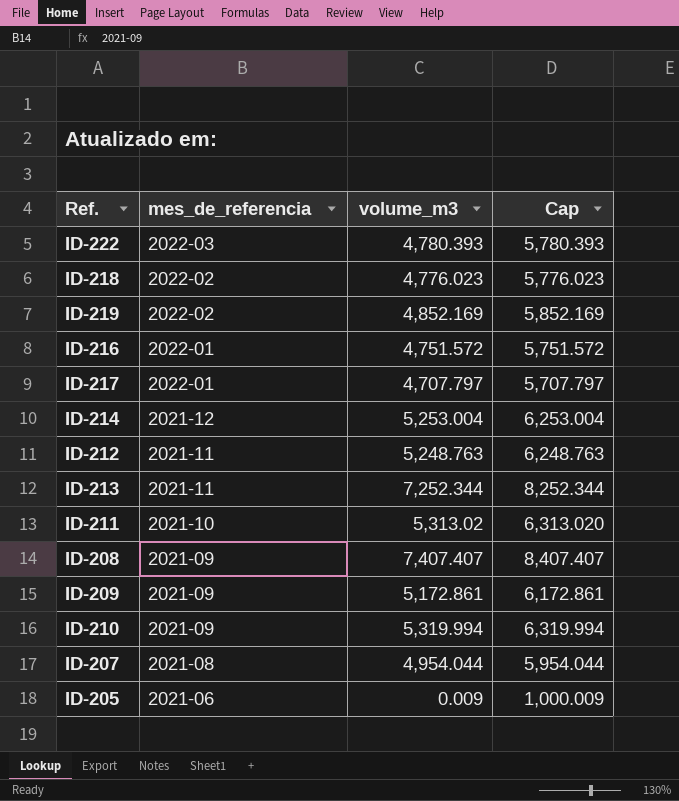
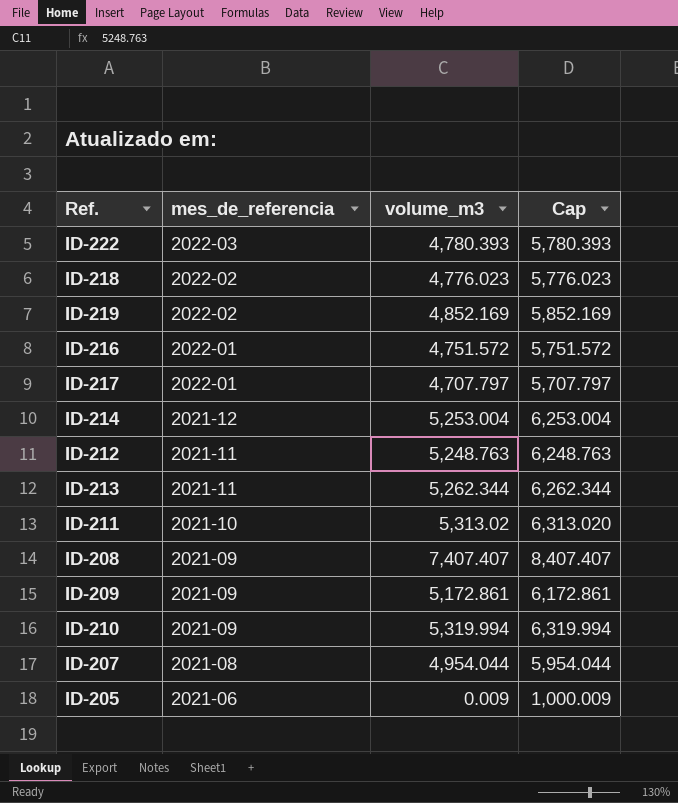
ID-213 | volume_m3: 7,252.344 -> 5,262.344
ID-213 | Cap: 8,252.344 -> 6,262.344

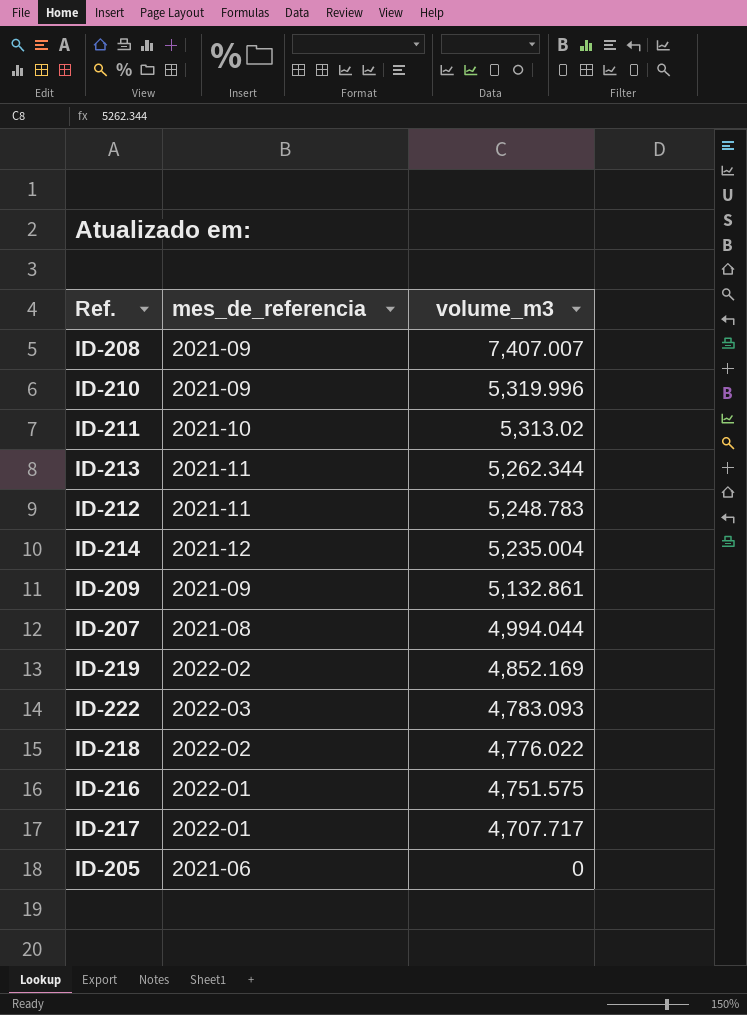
row order: mes_de_referencia descending -> volume_m3 descending
column Cap | formula: [volume_m3] + 1000 -> none
ID-208 | volume_m3: 7,407.407 -> 7,407.007
ID-210 | volume_m3: 5,319.994 -> 5,319.996
ID-212 | volume_m3: 5,248.763 -> 5,248.783
ID-214 | volume_m3: 5,253.004 -> 5,235.004
ID-209 | volume_m3: 5,172.861 -> 5,132.861
ID-207 | volume_m3: 4,954.044 -> 4,994.044
ID-222 | volume_m3: 4,780.393 -> 4,783.093
ID-218 | volume_m3: 4,776.023 -> 4,776.022
ID-216 | volume_m3: 4,751.572 -> 4,751.575
ID-217 | volume_m3: 4,707.797 -> 4,707.717
ID-205 | volume_m3: 0.009 -> 0

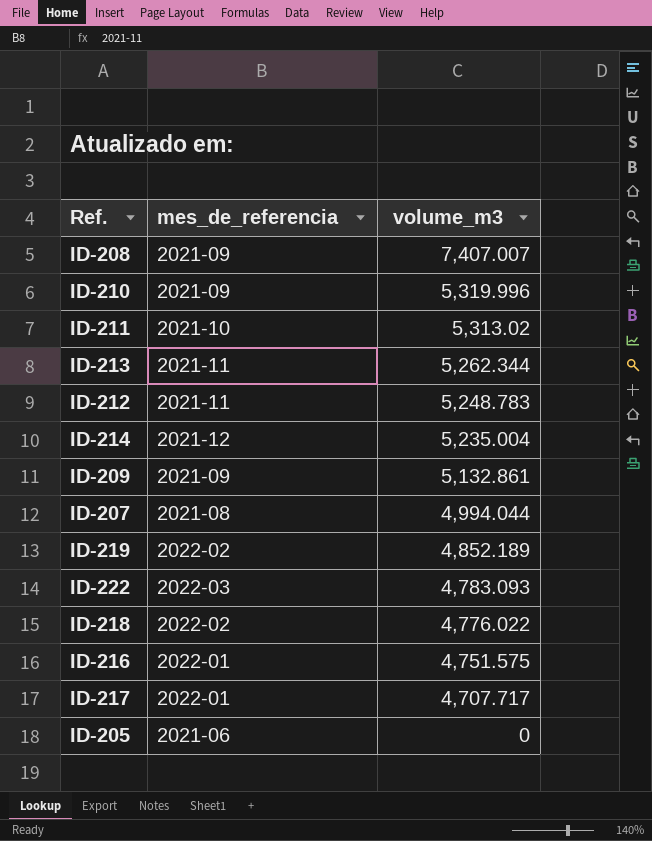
ID-219 | volume_m3: 4,852.169 -> 4,852.189

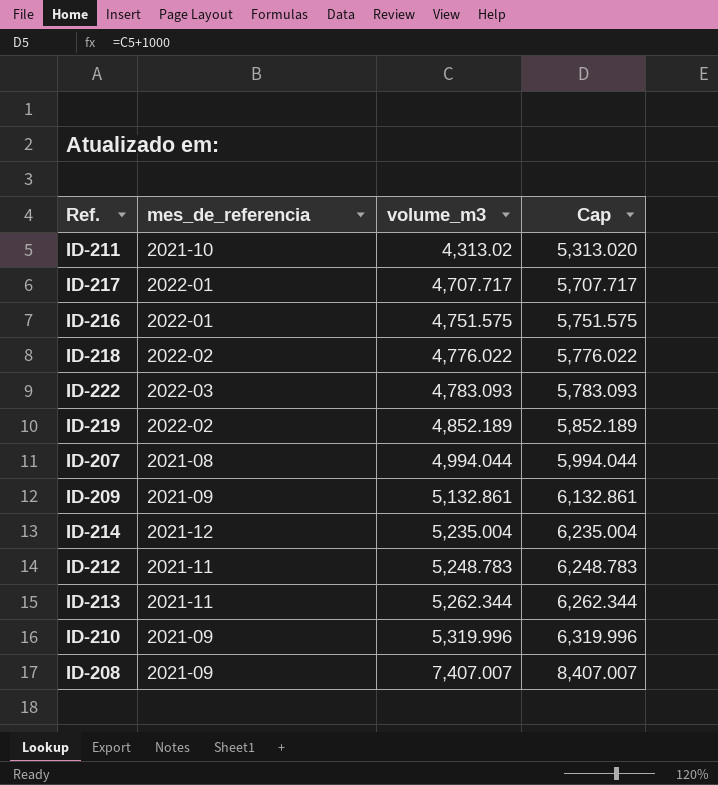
row order: volume_m3 descending -> volume_m3 ascending
column Cap | formula: none -> [volume_m3] + 1000
row ID-205: 2021-06 | 0 -> none
ID-211 | volume_m3: 5,313.02 -> 4,313.02

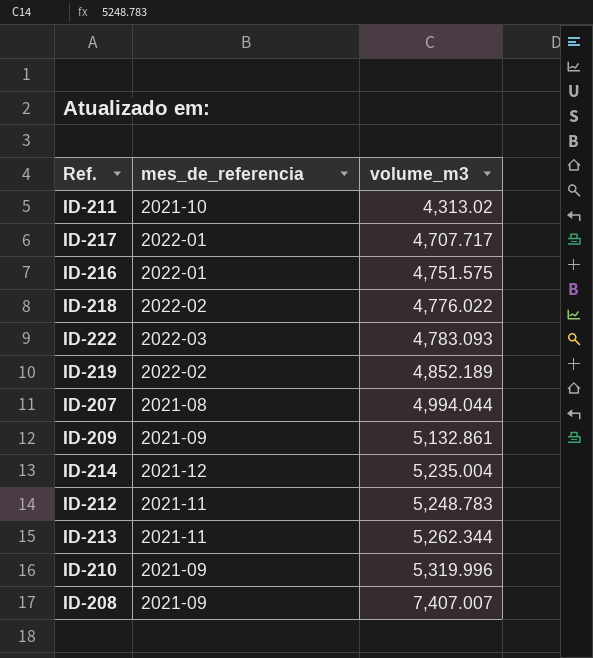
column Cap | formula: [volume_m3] + 1000 -> none

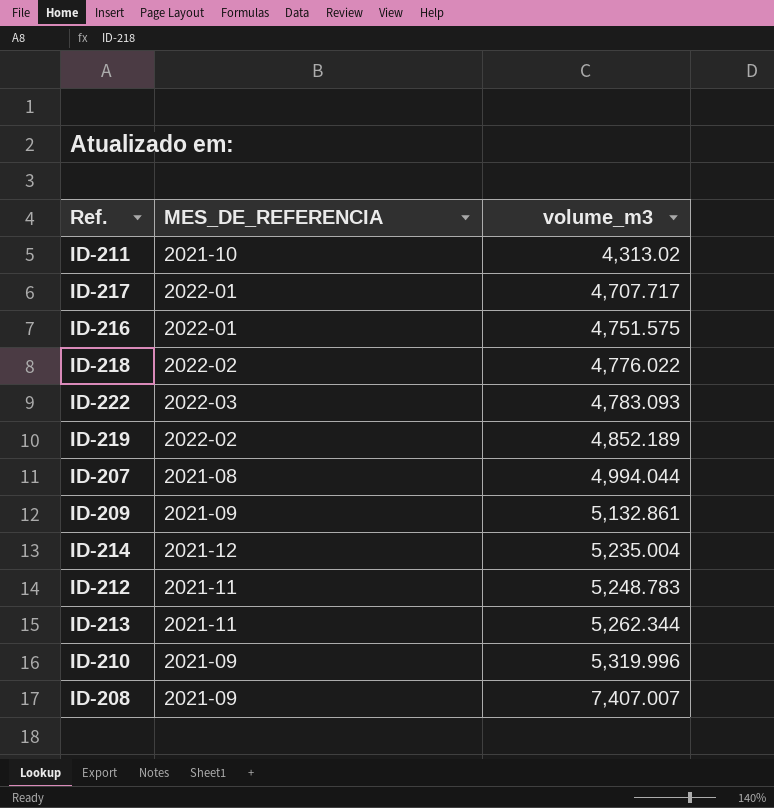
column name: mes_de_referencia -> MES_DE_REFERENCIA

